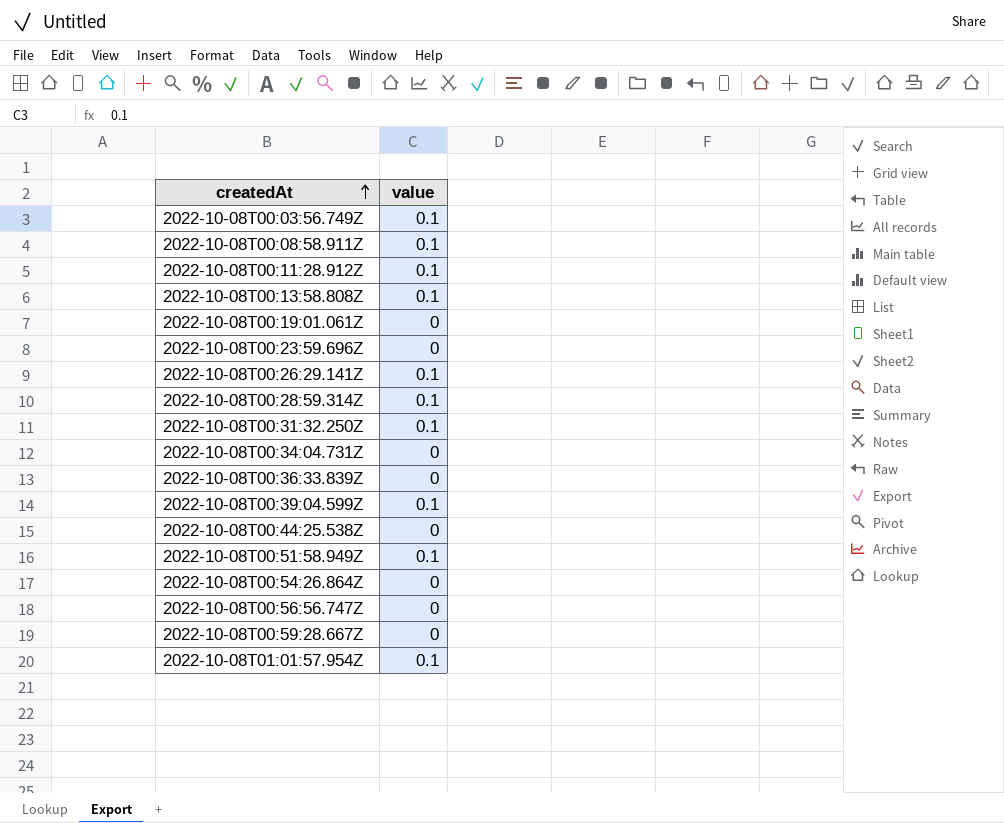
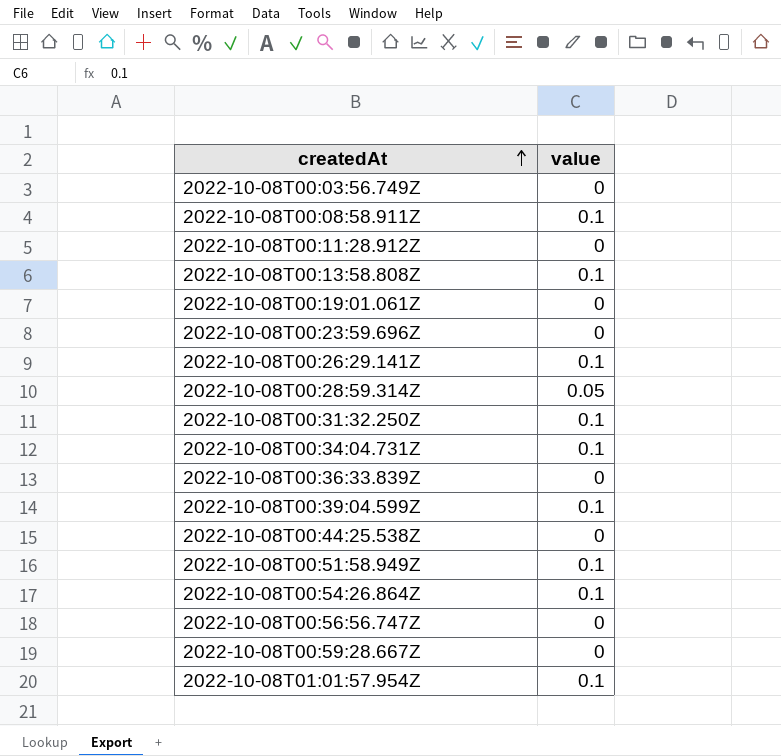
2022-10-08T00:03:56.749Z | value: 0.1 -> 0
2022-10-08T00:11:28.912Z | value: 0.1 -> 0
2022-10-08T00:28:59.314Z | value: 0.1 -> 0.05
2022-10-08T00:34:04.731Z | value: 0 -> 0.1
2022-10-08T00:54:26.864Z | value: 0 -> 0.1

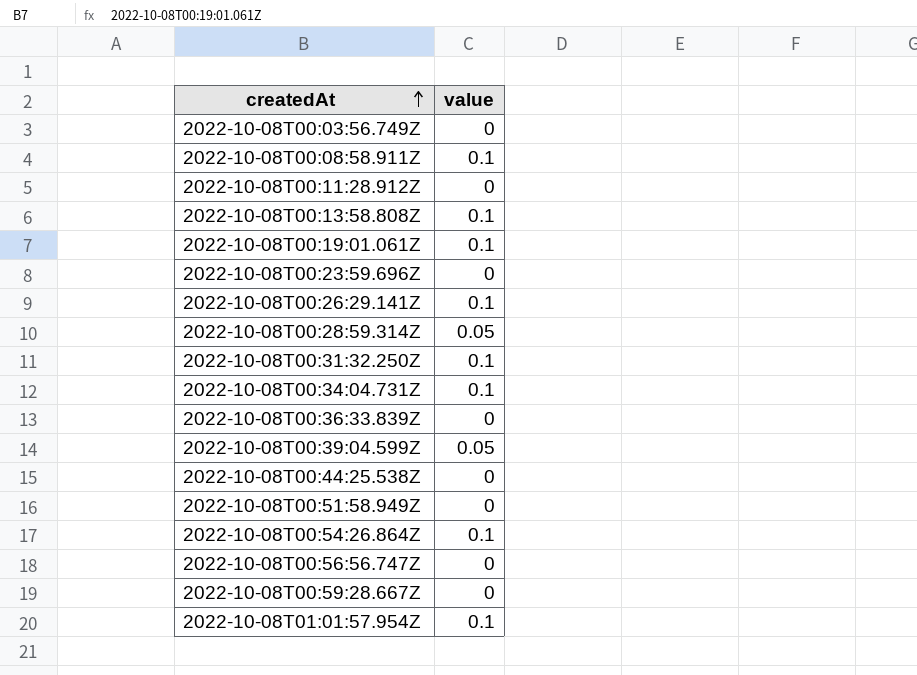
2022-10-08T00:19:01.061Z | value: 0 -> 0.1
2022-10-08T00:39:04.599Z | value: 0.1 -> 0.05
2022-10-08T00:51:58.949Z | value: 0.1 -> 0

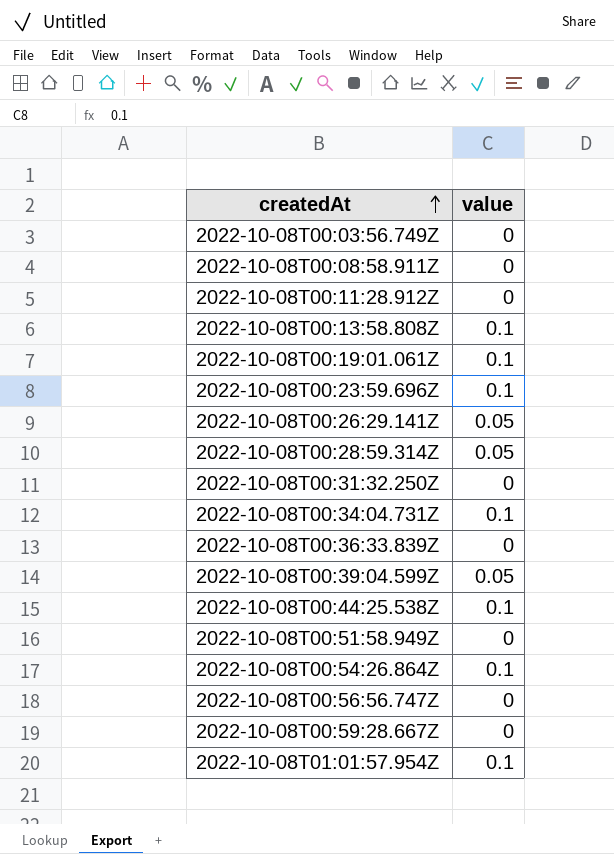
2022-10-08T00:08:58.911Z | value: 0.1 -> 0
2022-10-08T00:23:59.696Z | value: 0 -> 0.1
2022-10-08T00:26:29.141Z | value: 0.1 -> 0.05
2022-10-08T00:31:32.250Z | value: 0.1 -> 0
2022-10-08T00:44:25.538Z | value: 0 -> 0.1

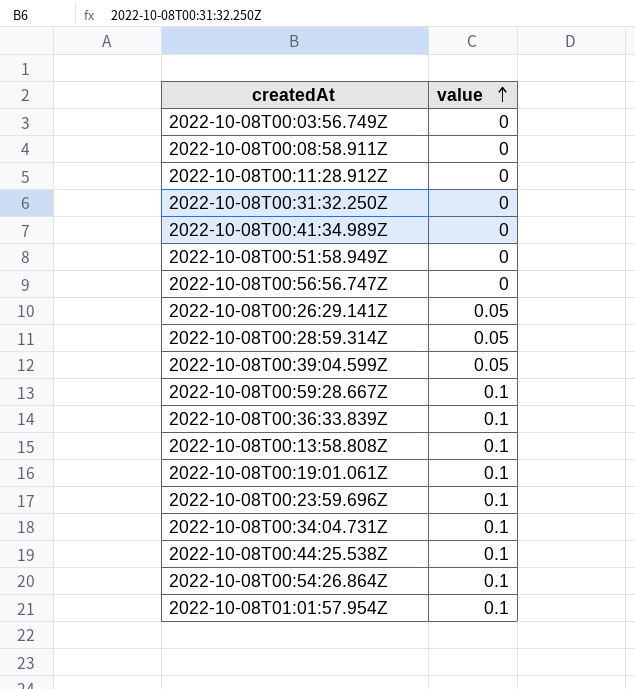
row order: createdAt ascending -> value ascending
row 2022-10-08T00:41:34.989Z: none -> 0
2022-10-08T00:59:28.667Z | value: 0 -> 0.1
2022-10-08T00:36:33.839Z | value: 0 -> 0.1

